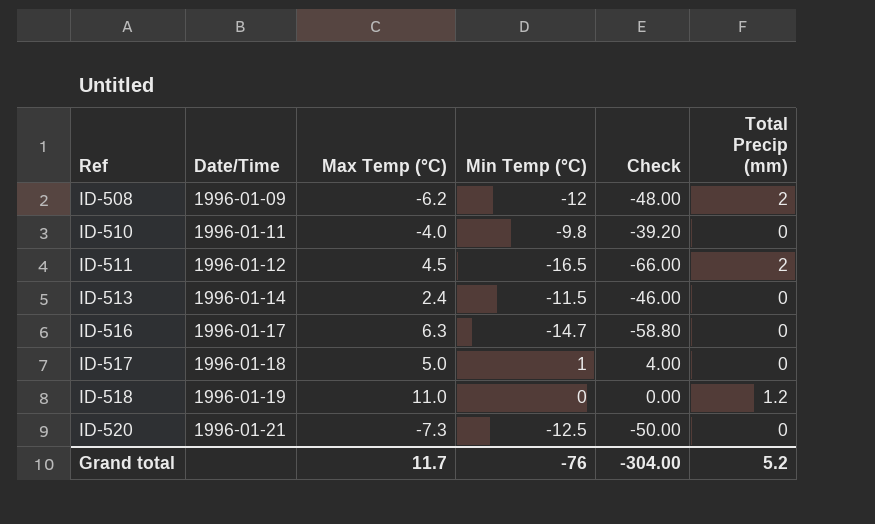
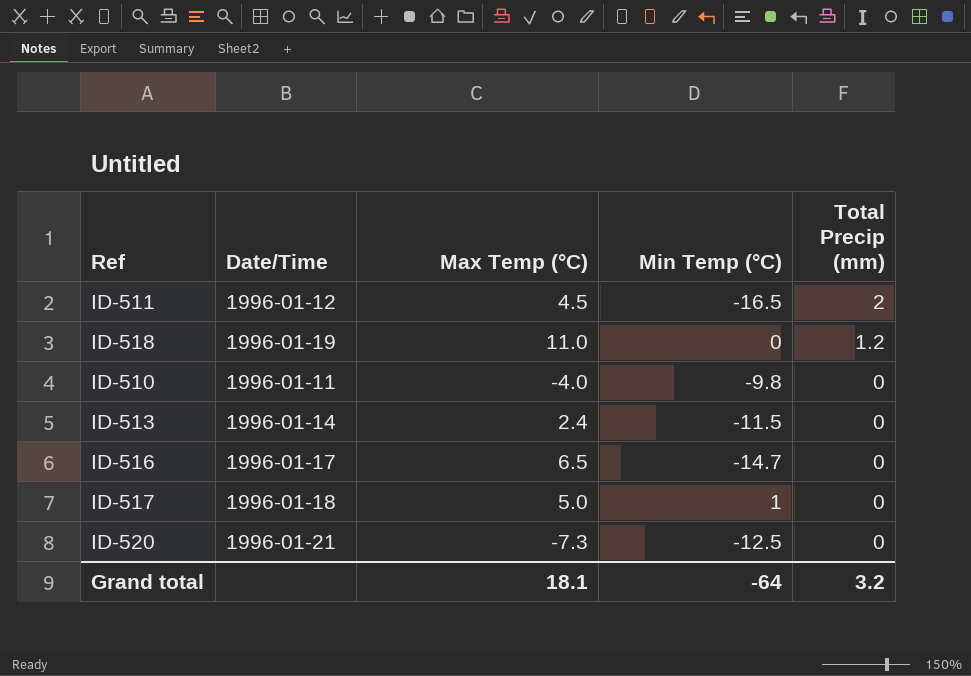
row order: Ref ascending -> Total Precip (mm) descending
column Check | formula: [Min Temp (°C)] * 4 -> none
row ID-508: 1996-01-09 | -6.2 | -12 | -48.00 | 2 -> none
ID-516 | Max Temp (°C): 6.3 -> 6.5
Grand total | Max Temp (°C): 11.7 -> 18.1
Grand total | Min Temp (°C): -76 -> -64
Grand total | Total Precip (mm): 5.2 -> 3.2

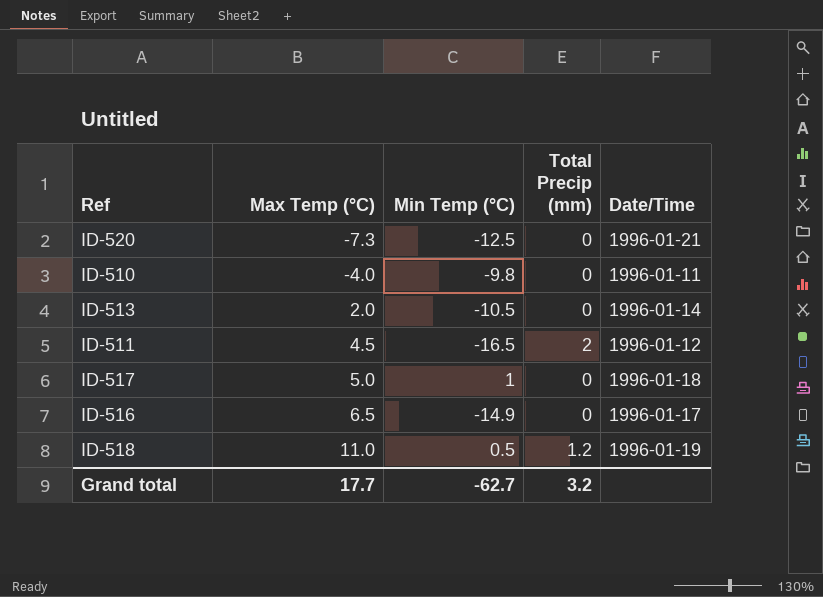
row order: Total Precip (mm) descending -> Max Temp (°C) ascending
column Date/Time | position: 2 -> 5
ID-513 | Max Temp (°C): 2.4 -> 2.0
ID-513 | Min Temp (°C): -11.5 -> -10.5
ID-516 | Min Temp (°C): -14.7 -> -14.9
ID-518 | Min Temp (°C): 0 -> 0.5
Grand total | Max Temp (°C): 18.1 -> 17.7
Grand total | Min Temp (°C): -64 -> -62.7

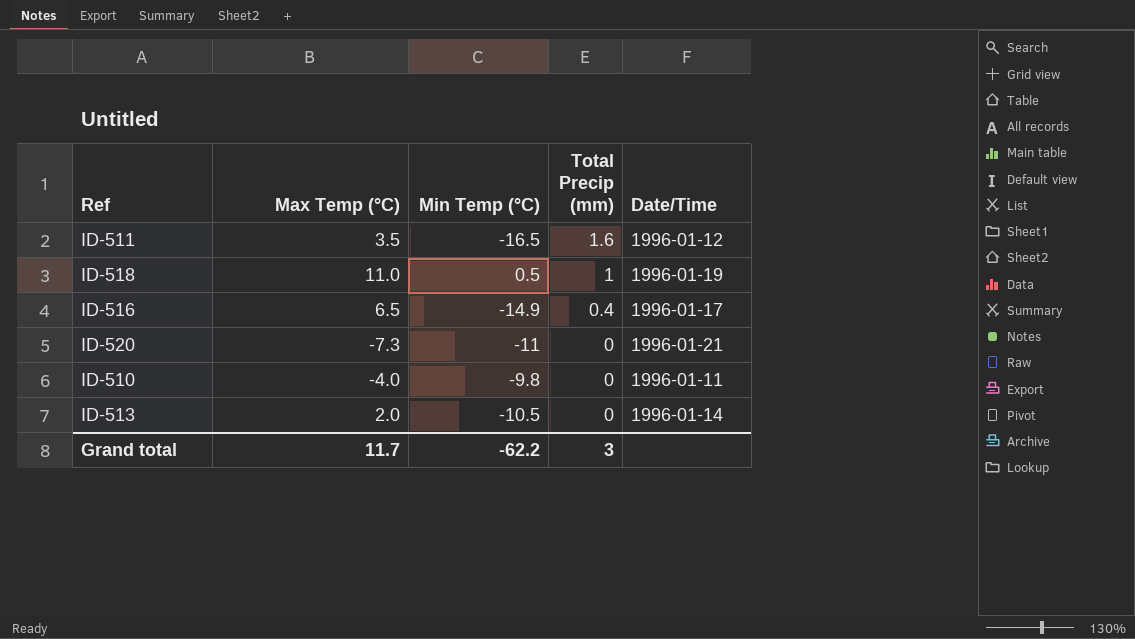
row order: Max Temp (°C) ascending -> Total Precip (mm) descending
row ID-517: 5.0 | 1 | 0 | 1996-01-18 -> none
ID-511 | Max Temp (°C): 4.5 -> 3.5
ID-511 | Total Precip (mm): 2 -> 1.6
ID-518 | Total Precip (mm): 1.2 -> 1
ID-516 | Total Precip (mm): 0 -> 0.4
ID-520 | Min Temp (°C): -12.5 -> -11
Grand total | Max Temp (°C): 17.7 -> 11.7
Grand total | Min Temp (°C): -62.7 -> -62.2
Grand total | Total Precip (mm): 3.2 -> 3

